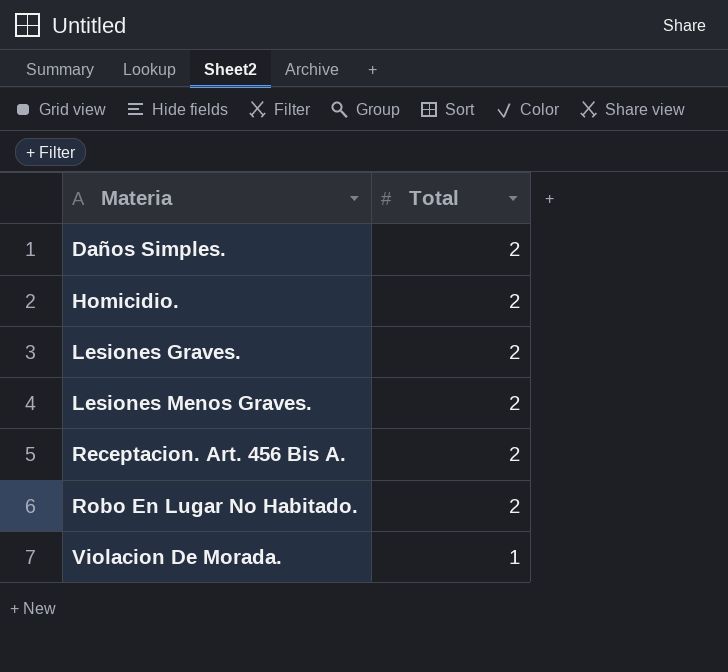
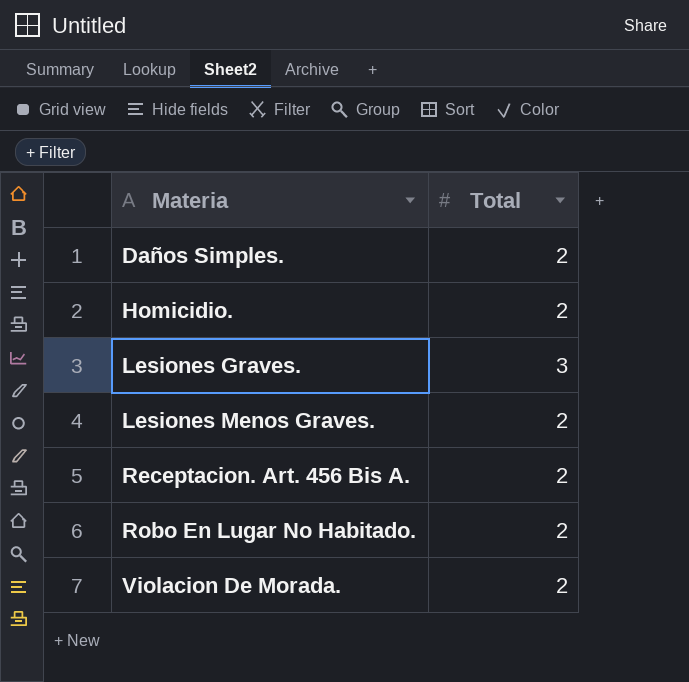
Lesiones Graves. | Total: 2 -> 3
Violacion De Morada. | Total: 1 -> 2

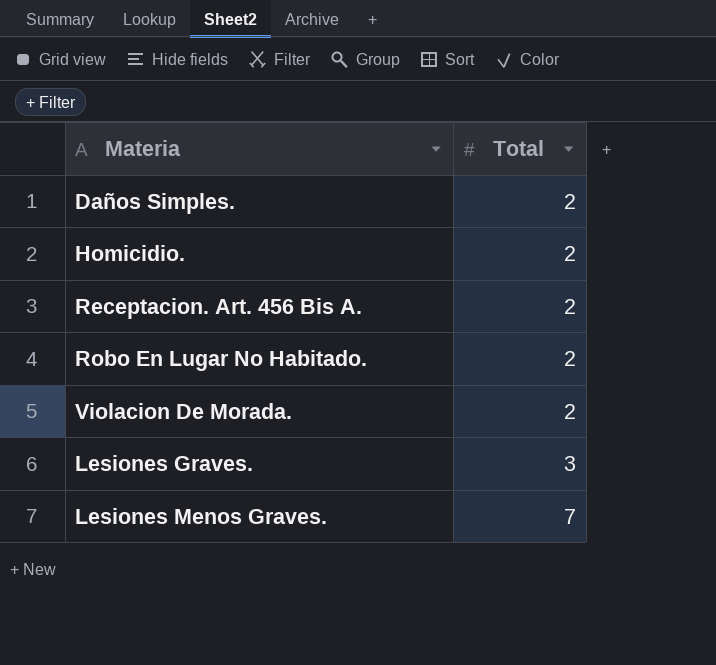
row order: Materia ascending -> Total ascending
Lesiones Menos Graves. | Total: 2 -> 7

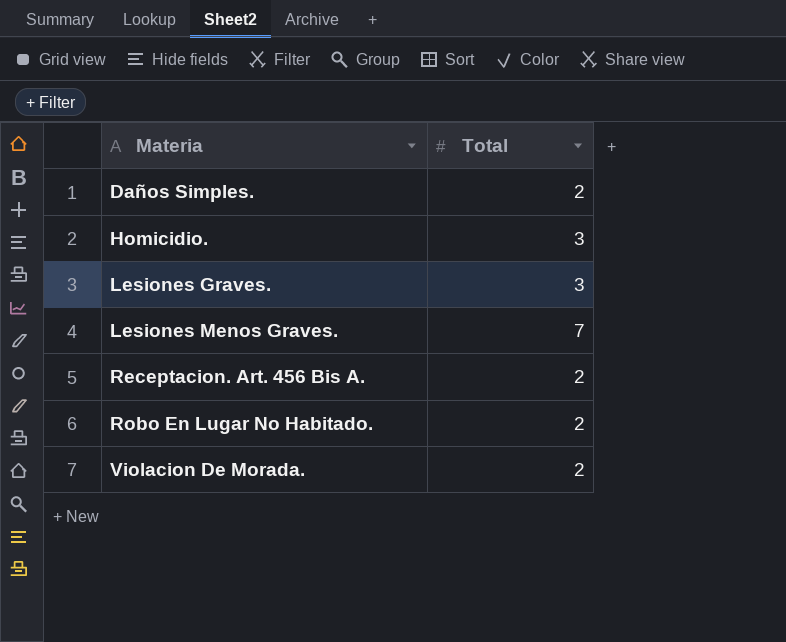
row order: Total ascending -> Materia ascending
Homicidio. | Total: 2 -> 3

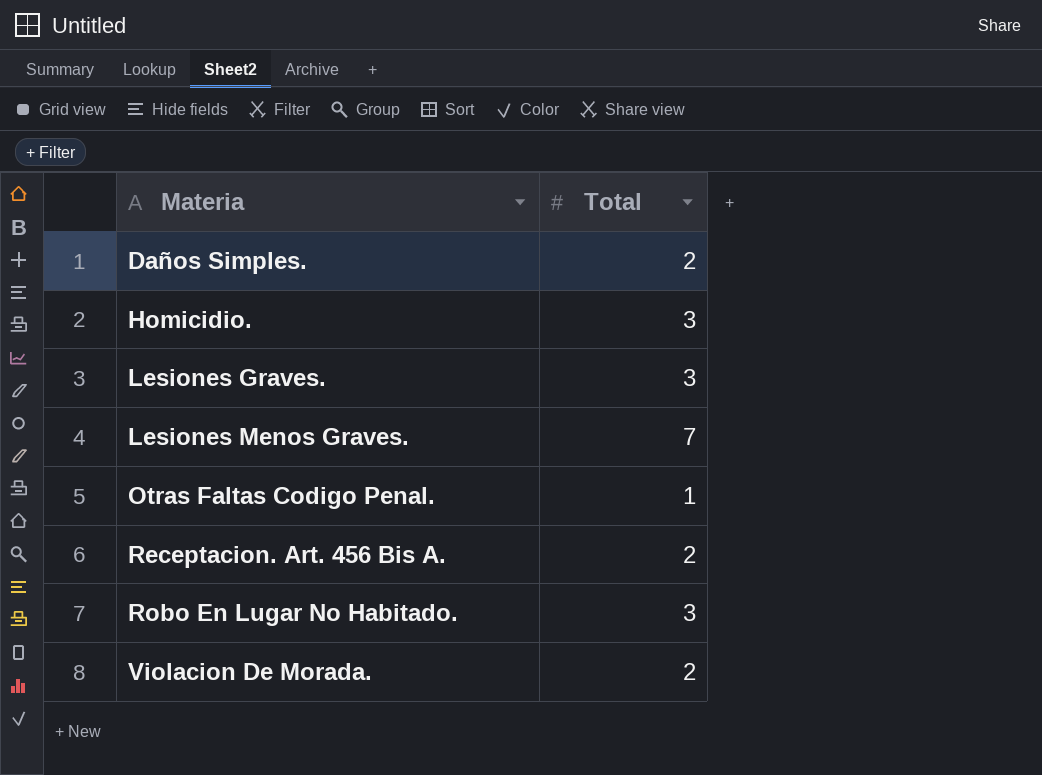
row Otras Faltas Codigo Penal.: none -> 1
Robo En Lugar No Habitado. | Total: 2 -> 3

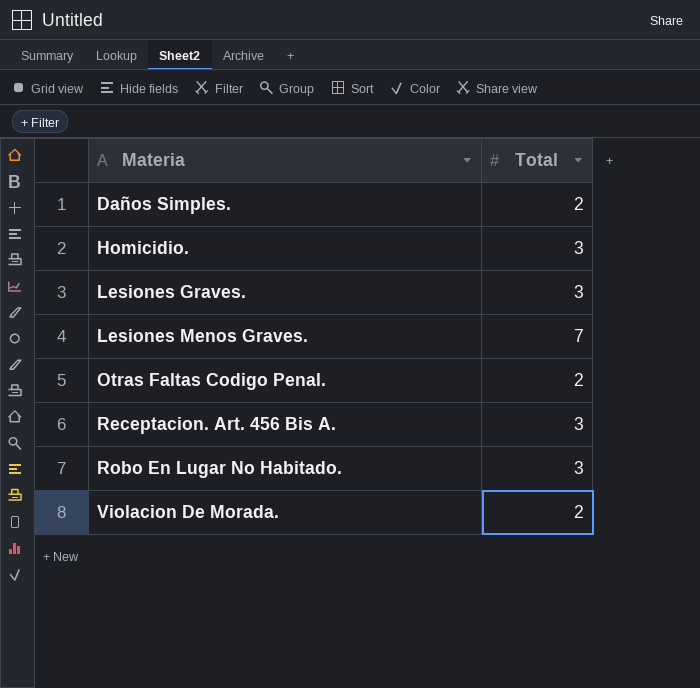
Otras Faltas Codigo Penal. | Total: 1 -> 2
Receptacion. Art. 456 Bis A. | Total: 2 -> 3

